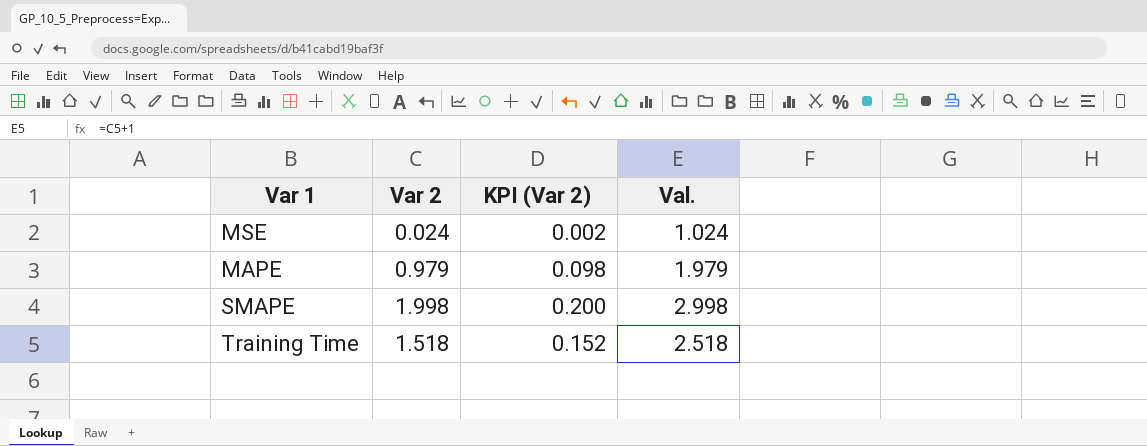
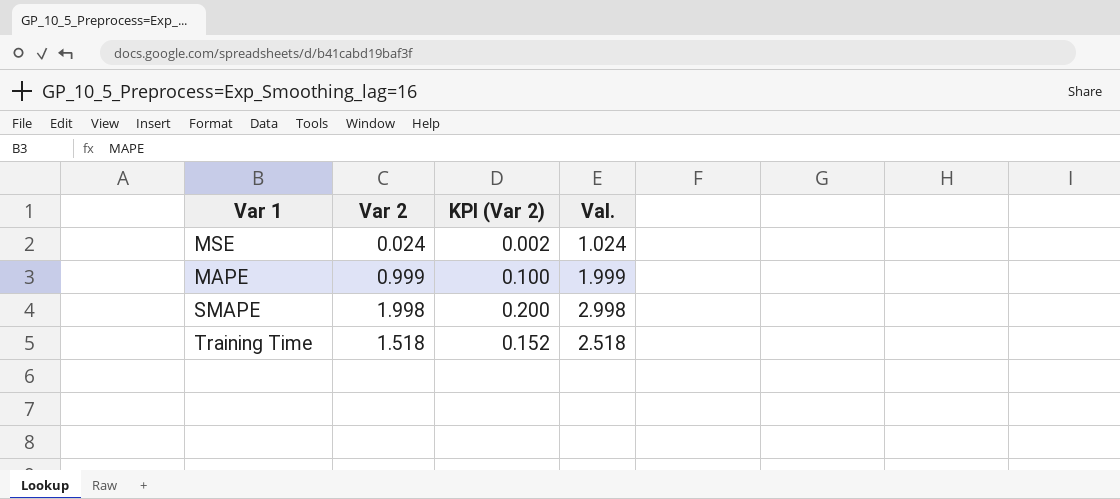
MAPE | Var 2: 0.979 -> 0.999
MAPE | KPI (Var 2): 0.098 -> 0.100
MAPE | Val.: 1.979 -> 1.999

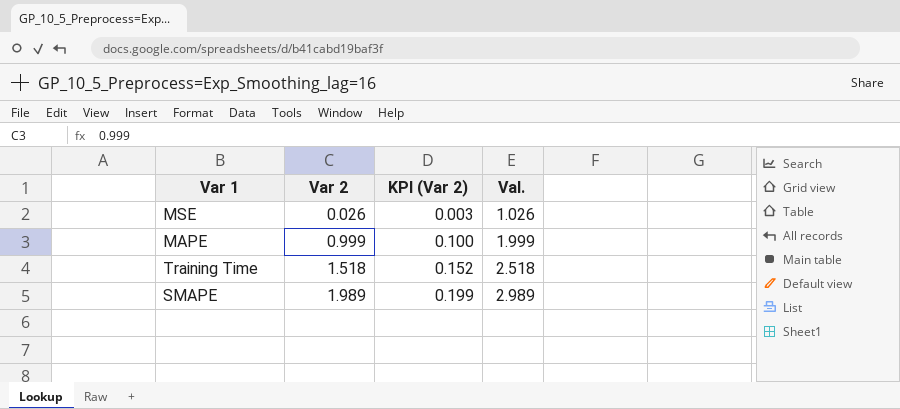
row order: none -> Var 2 ascending
MSE | Var 2: 0.024 -> 0.026
MSE | KPI (Var 2): 0.002 -> 0.003
MSE | Val.: 1.024 -> 1.026
SMAPE | Var 2: 1.998 -> 1.989
SMAPE | KPI (Var 2): 0.200 -> 0.199
SMAPE | Val.: 2.998 -> 2.989

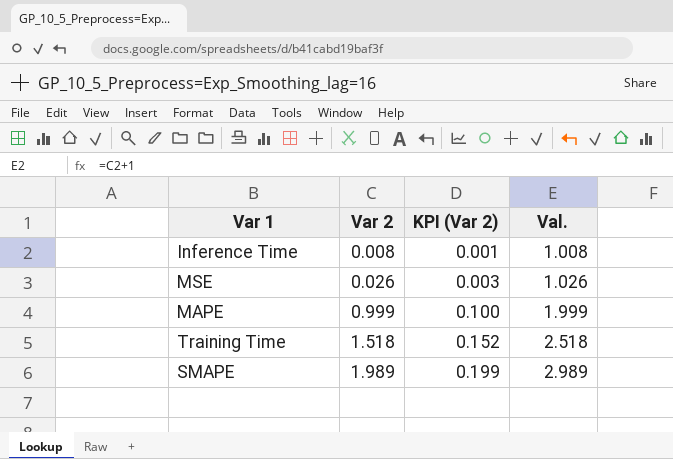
row Inference Time: none -> 0.008 | 0.001 | 1.008

